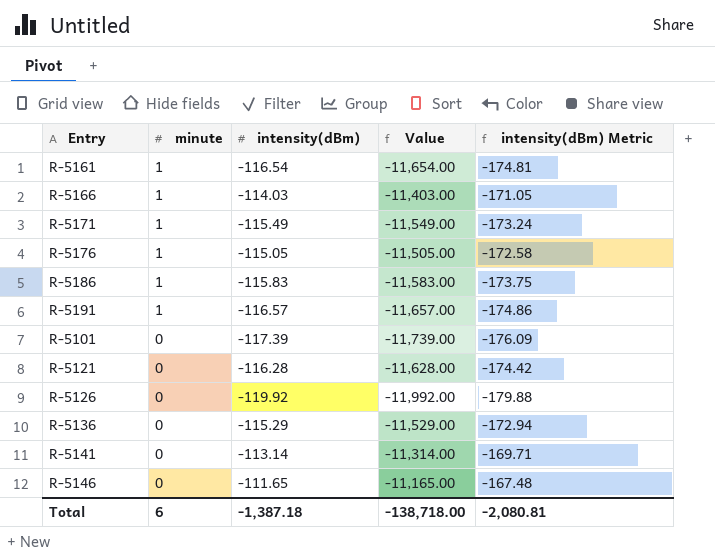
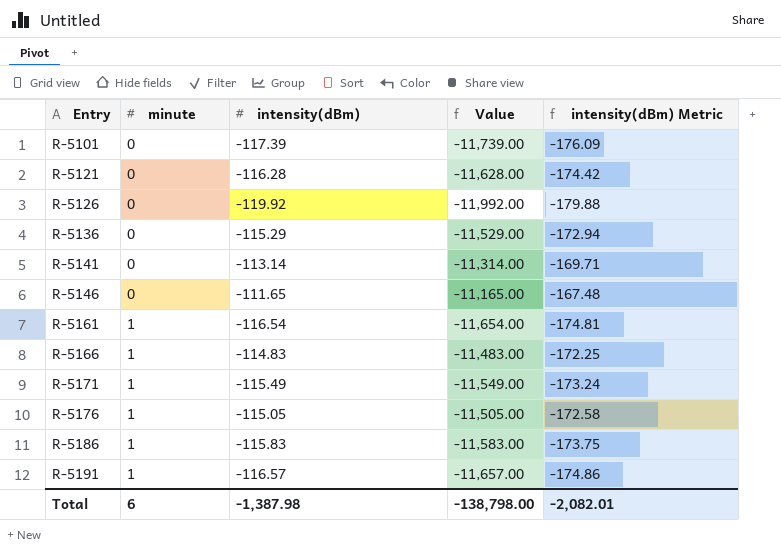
row order: minute descending -> Entry ascending
R-5166 | intensity(dBm): -114.03 -> -114.83
R-5166 | Value: -11,403.00 -> -11,483.00
R-5166 | intensity(dBm) Metric: -171.05 -> -172.25
Total | intensity(dBm): -1,387.18 -> -1,387.98
Total | Value: -138,718.00 -> -138,798.00
Total | intensity(dBm) Metric: -2,080.81 -> -2,082.01

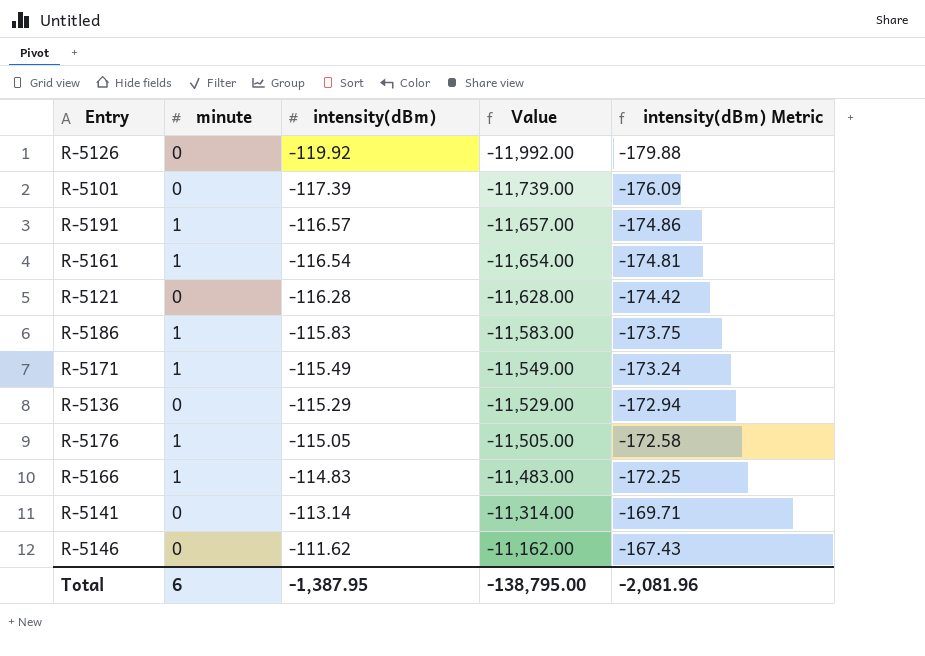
row order: Entry ascending -> intensity(dBm) ascending
R-5146 | intensity(dBm): -111.65 -> -111.62
R-5146 | Value: -11,165.00 -> -11,162.00
R-5146 | intensity(dBm) Metric: -167.48 -> -167.43
Total | intensity(dBm): -1,387.98 -> -1,387.95
Total | Value: -138,798.00 -> -138,795.00
Total | intensity(dBm) Metric: -2,082.01 -> -2,081.96

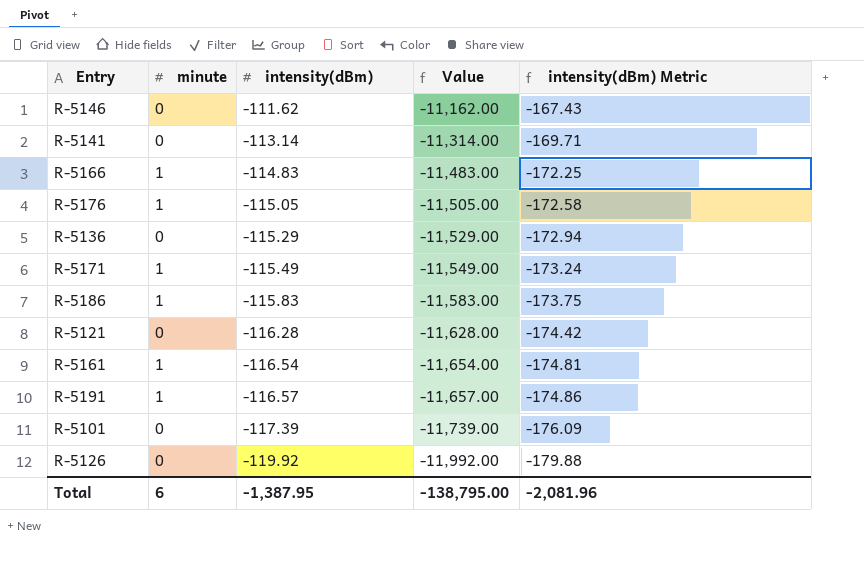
row order: intensity(dBm) ascending -> intensity(dBm) descending

